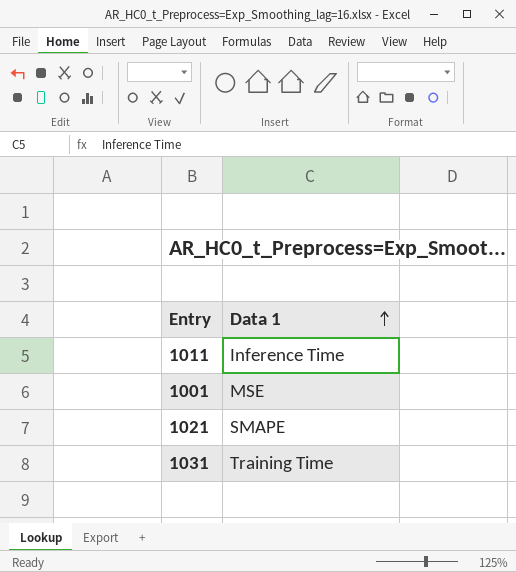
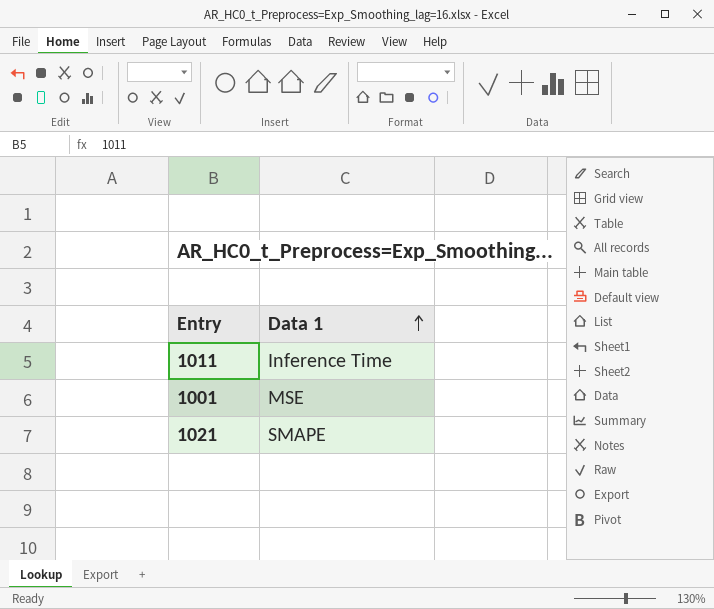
row 1031: Training Time -> none

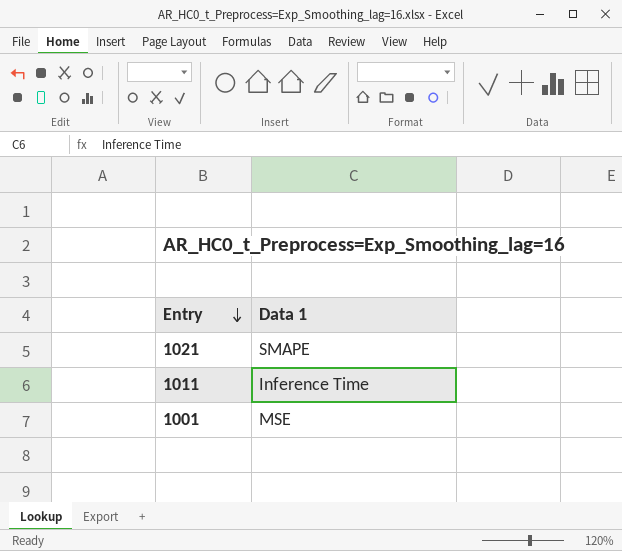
row order: Data 1 ascending -> Entry descending

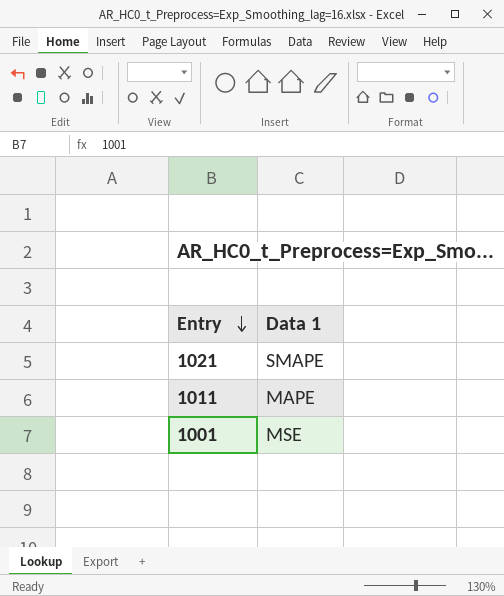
1011 | Data 1: Inference Time -> MAPE

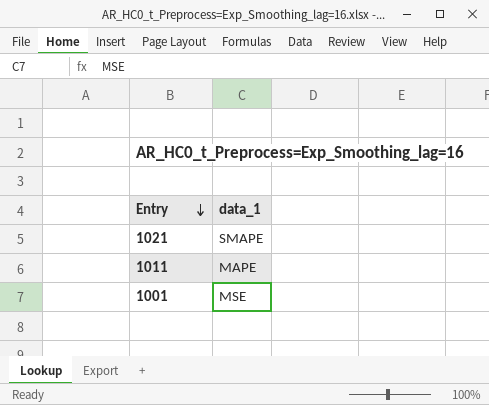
column name: Data 1 -> data_1

